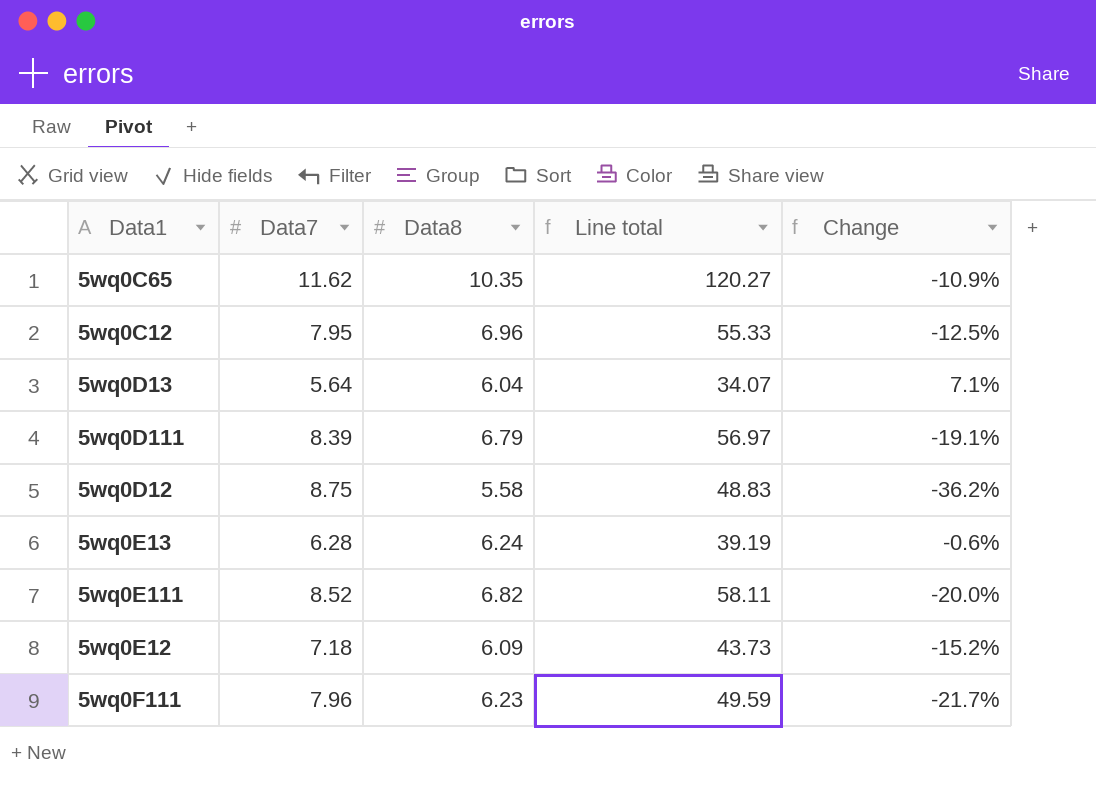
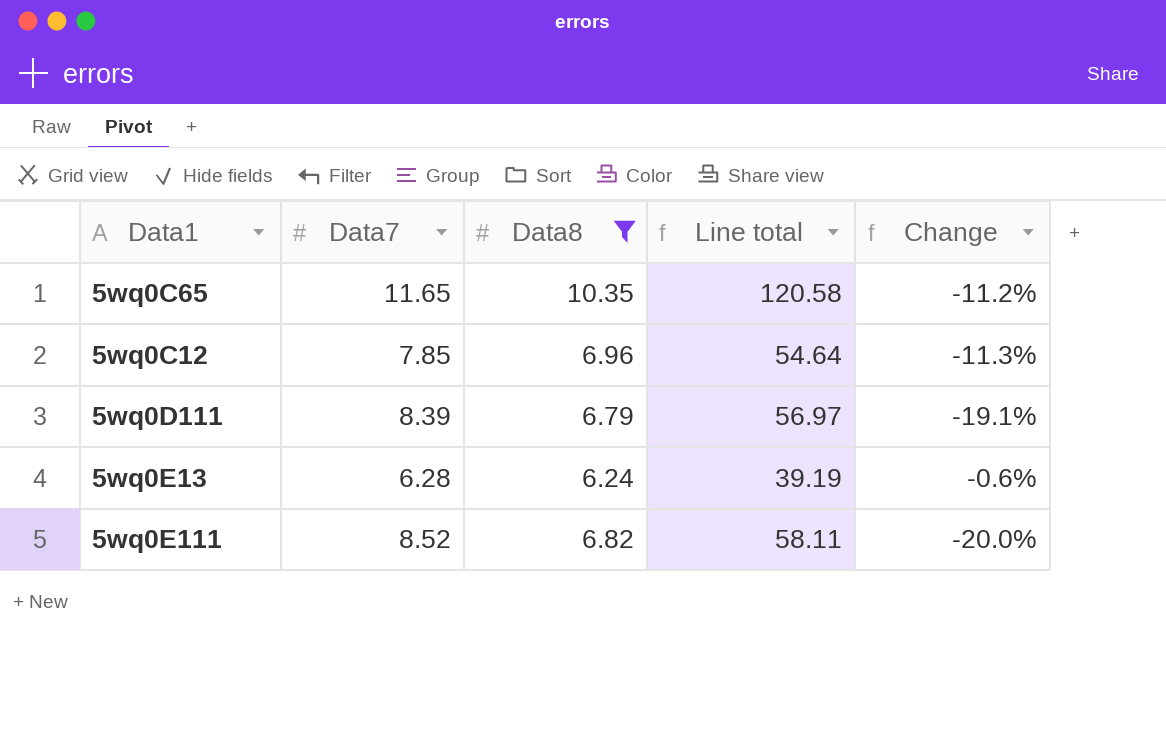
filter: none -> Data8 >= 6.24
5wq0C65 | Data7: 11.62 -> 11.65
5wq0C65 | Line total: 120.27 -> 120.58
5wq0C65 | Change: -10.9% -> -11.2%
5wq0C12 | Data7: 7.95 -> 7.85
5wq0C12 | Line total: 55.33 -> 54.64
5wq0C12 | Change: -12.5% -> -11.3%

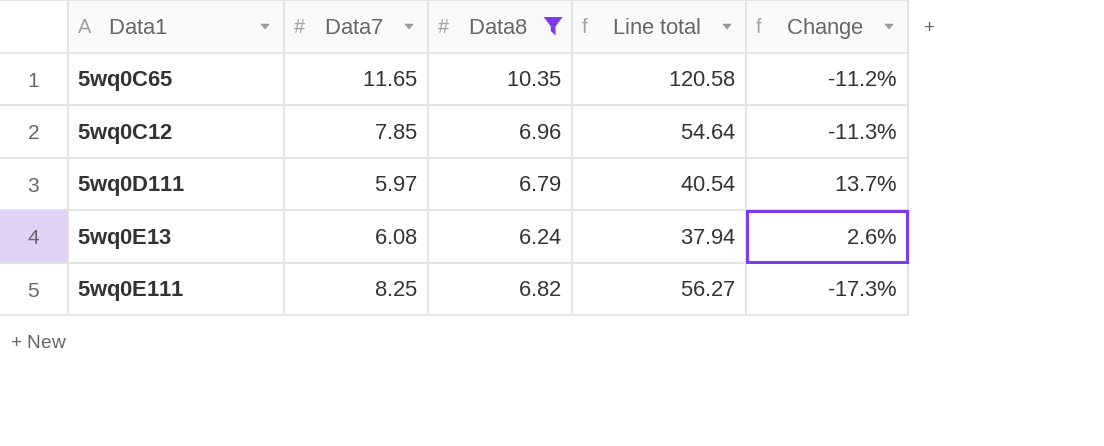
5wq0D111 | Data7: 8.39 -> 5.97
5wq0D111 | Line total: 56.97 -> 40.54
5wq0D111 | Change: -19.1% -> 13.7%
5wq0E13 | Data7: 6.28 -> 6.08
5wq0E13 | Line total: 39.19 -> 37.94
5wq0E13 | Change: -0.6% -> 2.6%
5wq0E111 | Data7: 8.52 -> 8.25
5wq0E111 | Line total: 58.11 -> 56.27
5wq0E111 | Change: -20.0% -> -17.3%

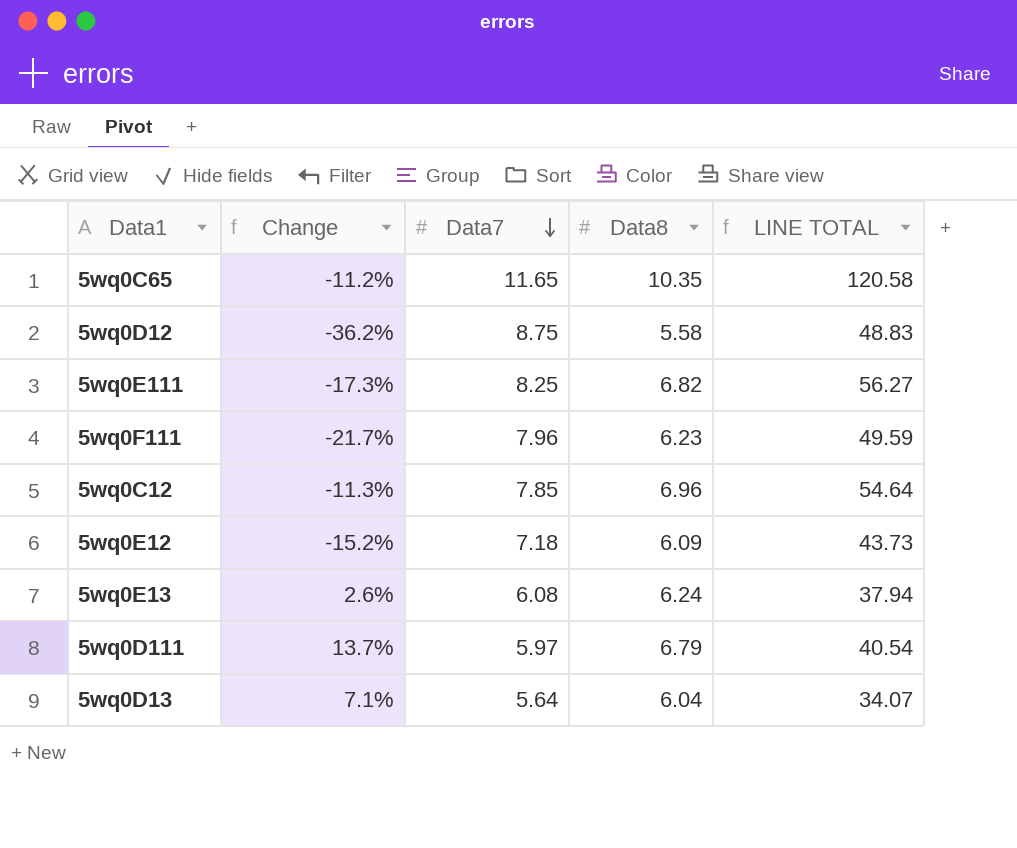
filter: Data8 >= 6.24 -> none
row order: none -> Data7 descending
column Change | position: 5 -> 2
column name: Line total -> LINE TOTAL

